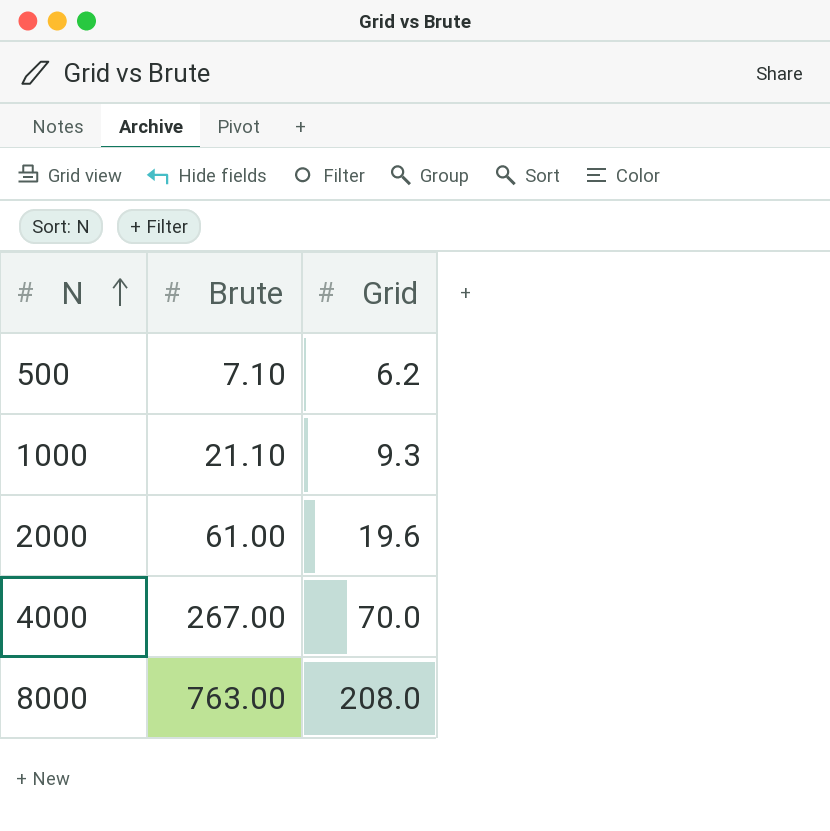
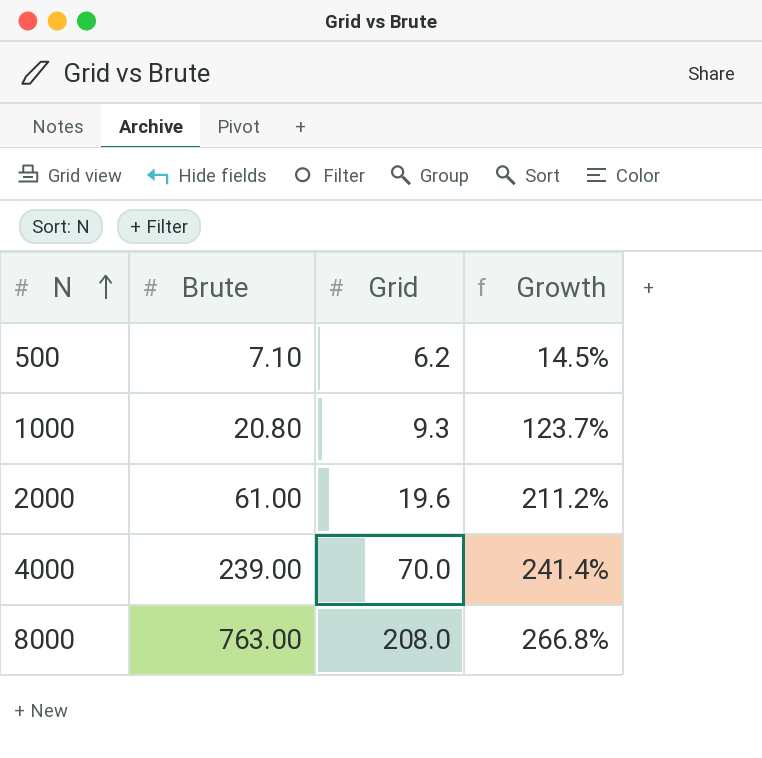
column Growth | formula: none -> ([Brute] - [Grid]) / [Grid]
1000 | Brute: 21.10 -> 20.80
4000 | Brute: 267.00 -> 239.00

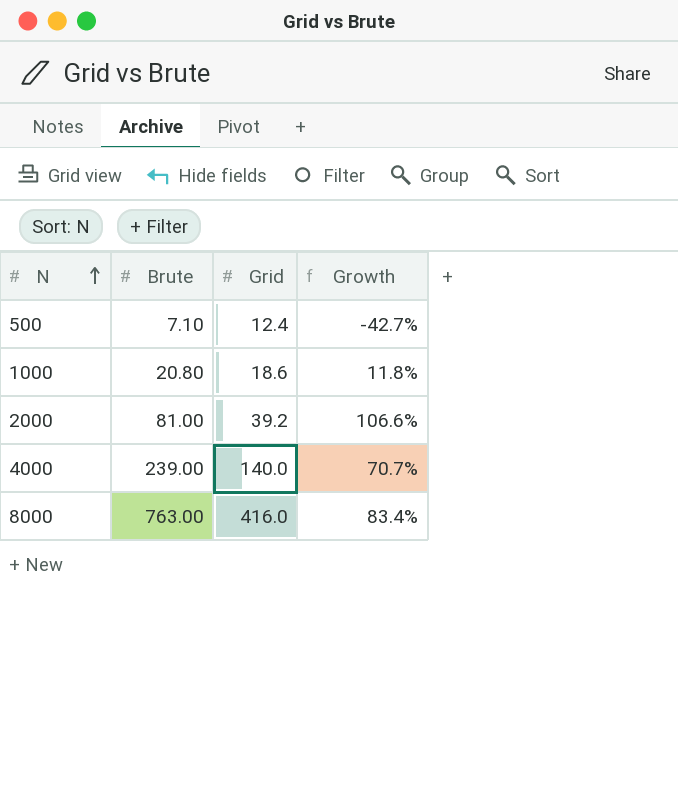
500 | Grid: 6.2 -> 12.4
500 | Growth: 14.5% -> -42.7%
1000 | Grid: 9.3 -> 18.6
1000 | Growth: 123.7% -> 11.8%
2000 | Brute: 61.00 -> 81.00
2000 | Grid: 19.6 -> 39.2
2000 | Growth: 211.2% -> 106.6%
4000 | Grid: 70.0 -> 140.0
4000 | Growth: 241.4% -> 70.7%
8000 | Grid: 208.0 -> 416.0
8000 | Growth: 266.8% -> 83.4%

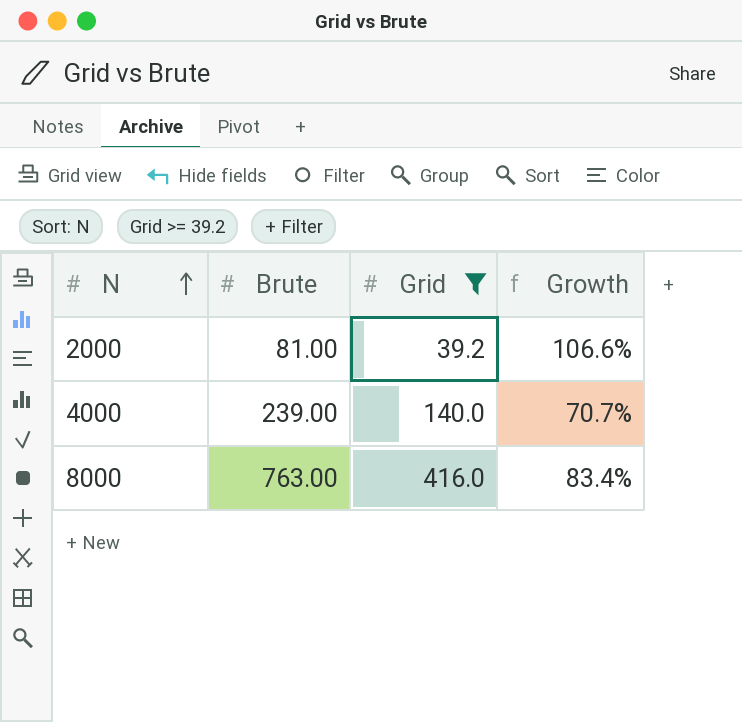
filter: none -> Grid >= 39.2

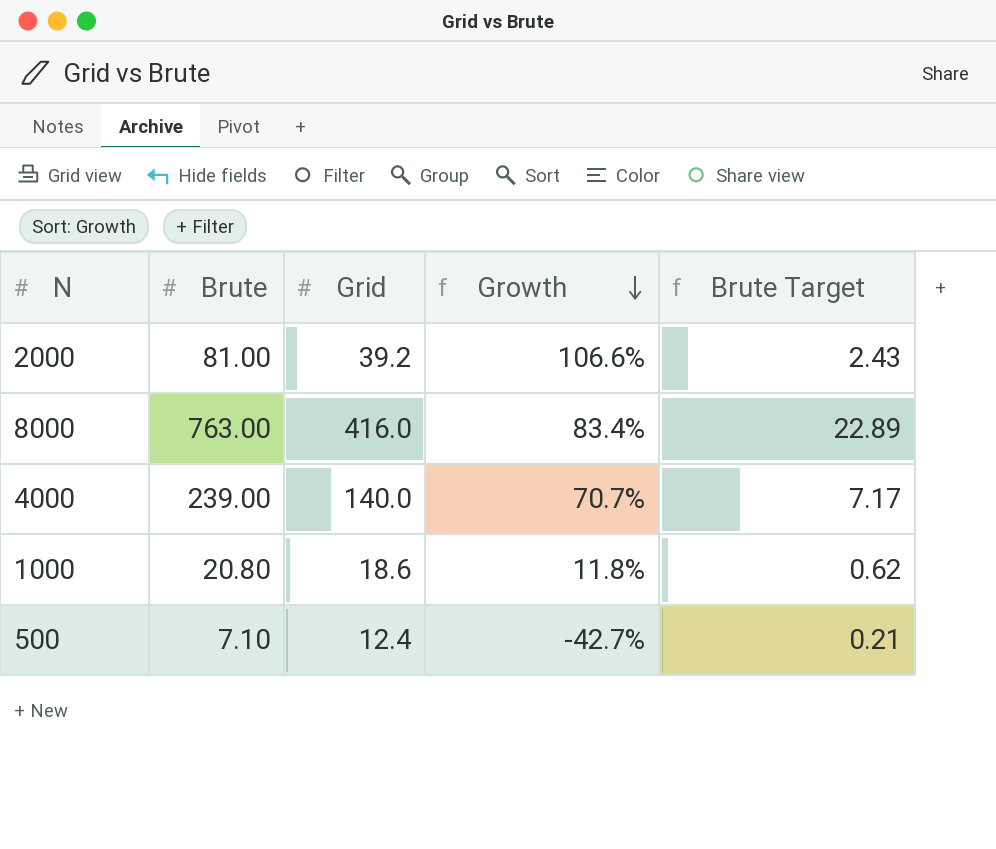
filter: Grid >= 39.2 -> none
row order: N ascending -> Growth descending
column Brute Target | formula: none -> [Brute] * 0.03

